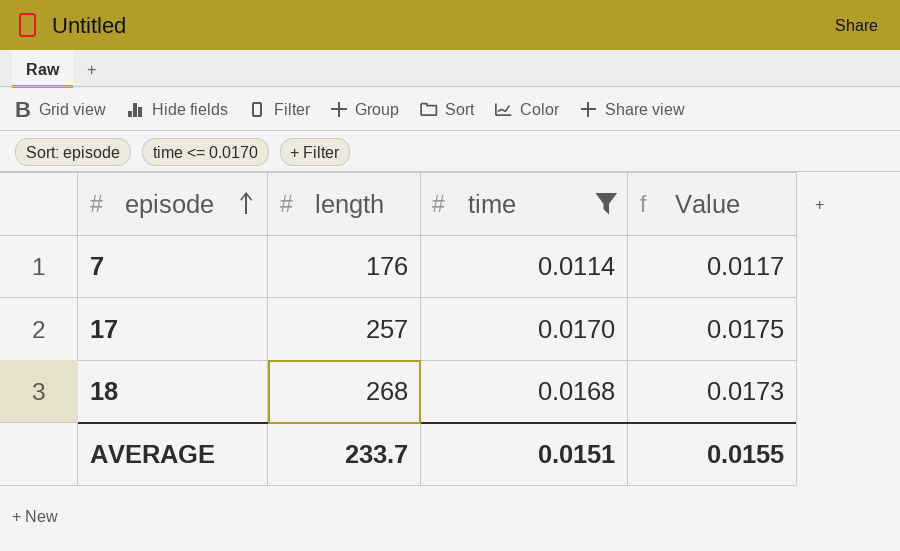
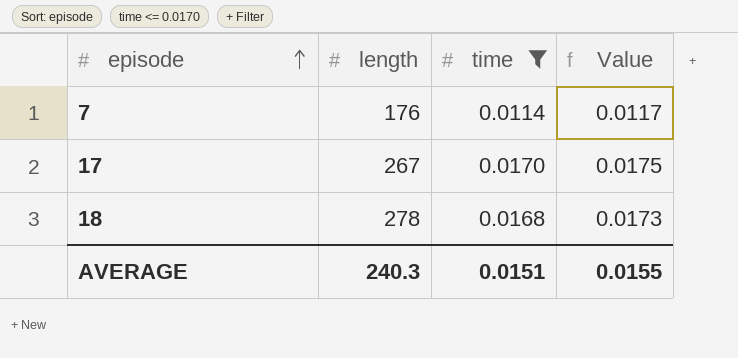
17 | length: 257 -> 267
18 | length: 268 -> 278
AVERAGE | length: 233.7 -> 240.3

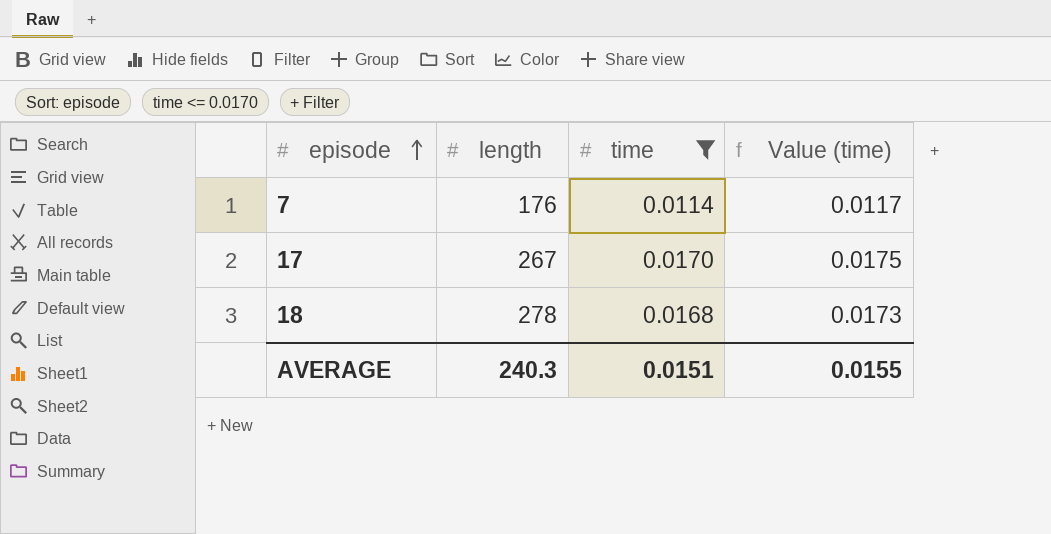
column name: Value -> Value (time)

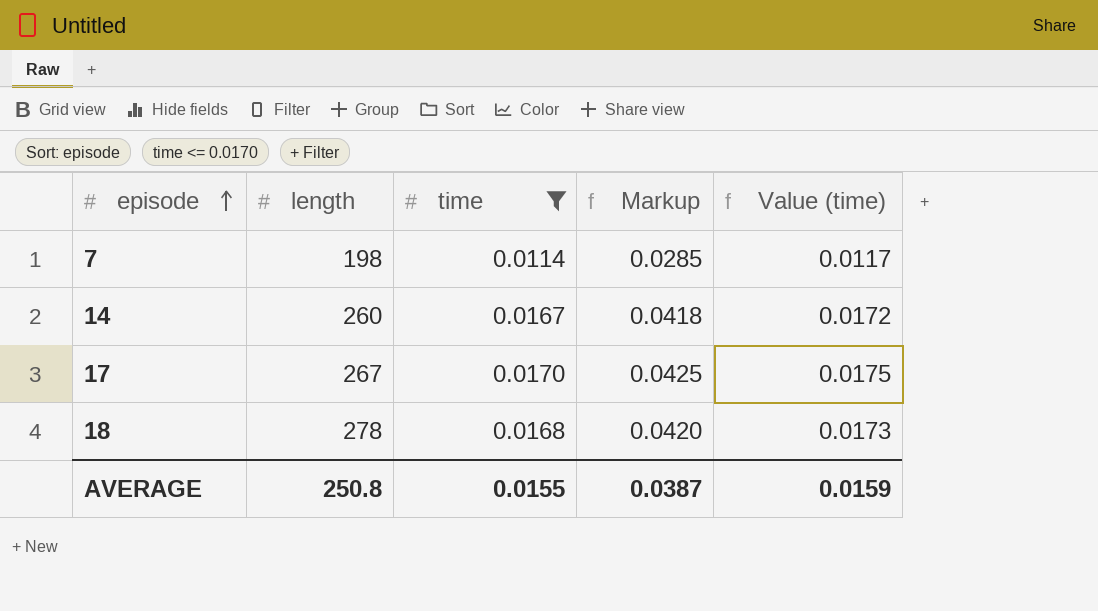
column Markup | formula: none -> [time] * 2.5
7 | length: 176 -> 198
row 14: none -> 260 | 0.0167 | 0.0418 | 0.0172
AVERAGE | length: 240.3 -> 250.8
AVERAGE | time: 0.0151 -> 0.0155
AVERAGE | Value (time): 0.0155 -> 0.0159

